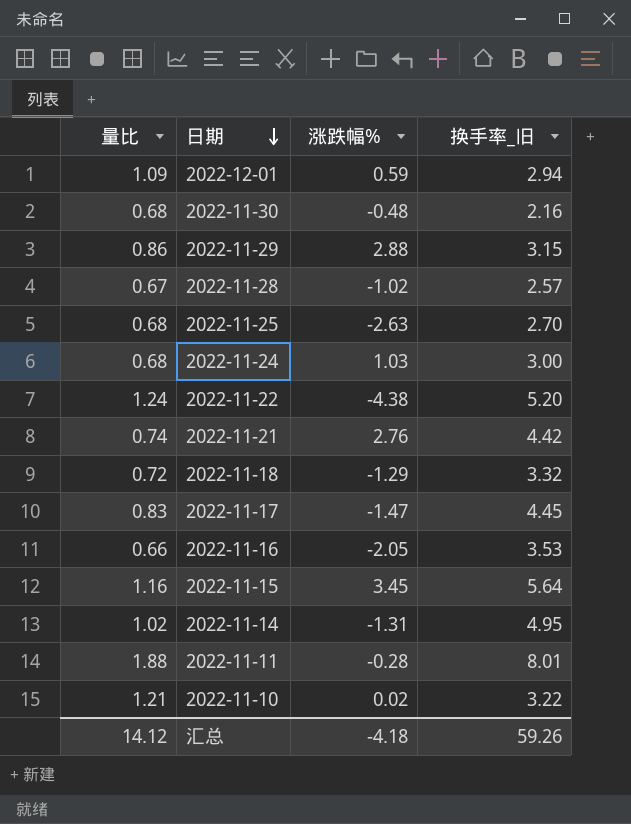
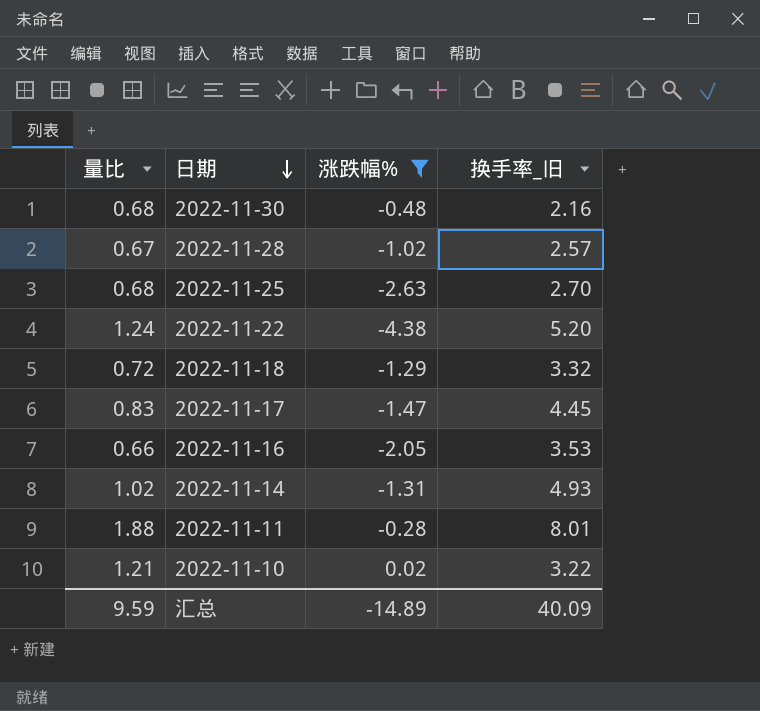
filter: none -> 涨跌幅% <= 0.02
2022-11-14 | 换手率_旧: 4.95 -> 4.93
汇总 | 量比: 14.12 -> 9.59
汇总 | 涨跌幅%: -4.18 -> -14.89
汇总 | 换手率_旧: 59.26 -> 40.09

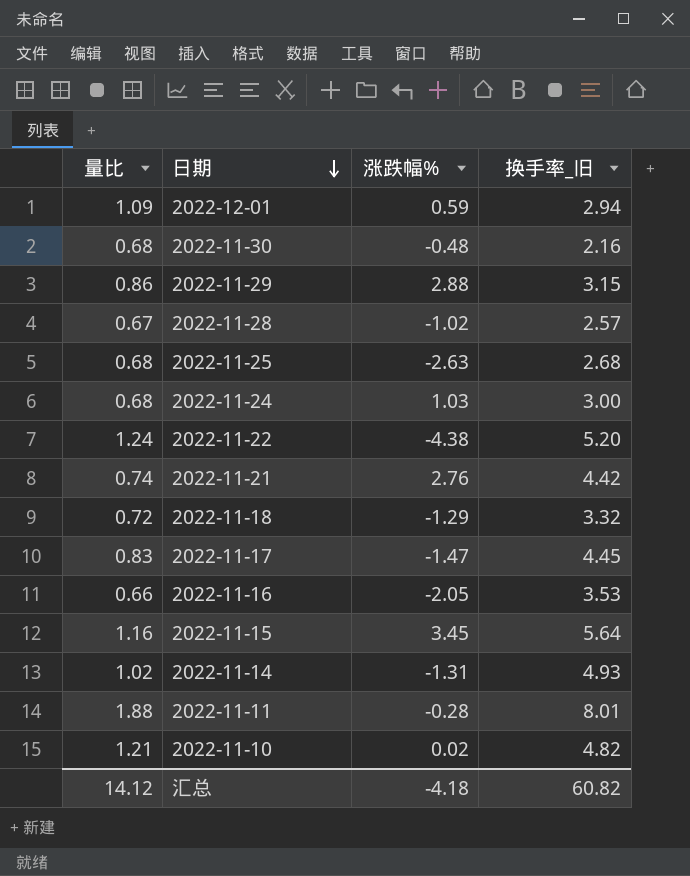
filter: 涨跌幅% <= 0.02 -> none
2022-11-25 | 换手率_旧: 2.70 -> 2.68
2022-11-10 | 换手率_旧: 3.22 -> 4.82
汇总 | 量比: 9.59 -> 14.12
汇总 | 涨跌幅%: -14.89 -> -4.18
汇总 | 换手率_旧: 40.09 -> 60.82

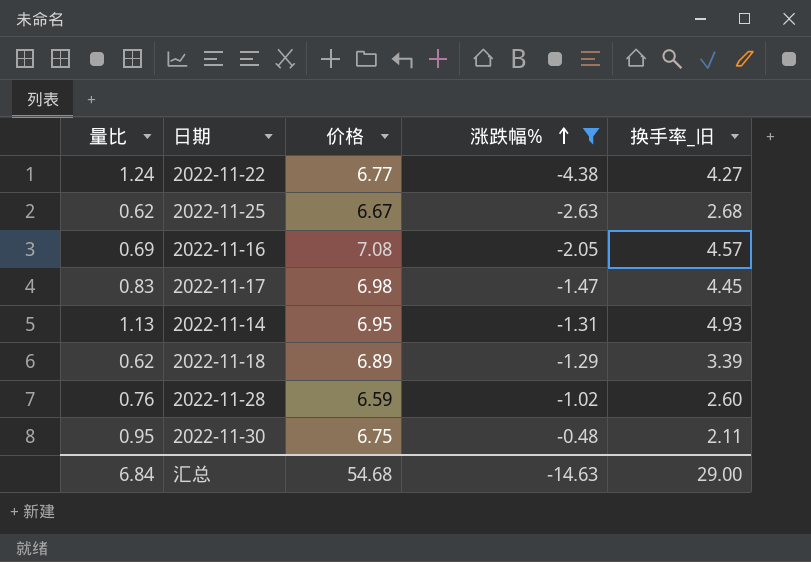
filter: none -> 涨跌幅% <= -0.48
row order: 日期 descending -> 涨跌幅% ascending
column 价格 | position: none -> 3
2022-11-22 | 换手率_旧: 5.20 -> 4.27
2022-11-25 | 量比: 0.68 -> 0.62
2022-11-16 | 量比: 0.66 -> 0.69
2022-11-16 | 换手率_旧: 3.53 -> 4.57
2022-11-14 | 量比: 1.02 -> 1.13
2022-11-18 | 量比: 0.72 -> 0.62
2022-11-18 | 换手率_旧: 3.32 -> 3.39
2022-11-28 | 量比: 0.67 -> 0.76
2022-11-28 | 换手率_旧: 2.57 -> 2.60
2022-11-30 | 量比: 0.68 -> 0.95
2022-11-30 | 换手率_旧: 2.16 -> 2.11
汇总 | 量比: 14.12 -> 6.84
汇总 | 涨跌幅%: -4.18 -> -14.63
汇总 | 换手率_旧: 60.82 -> 29.00

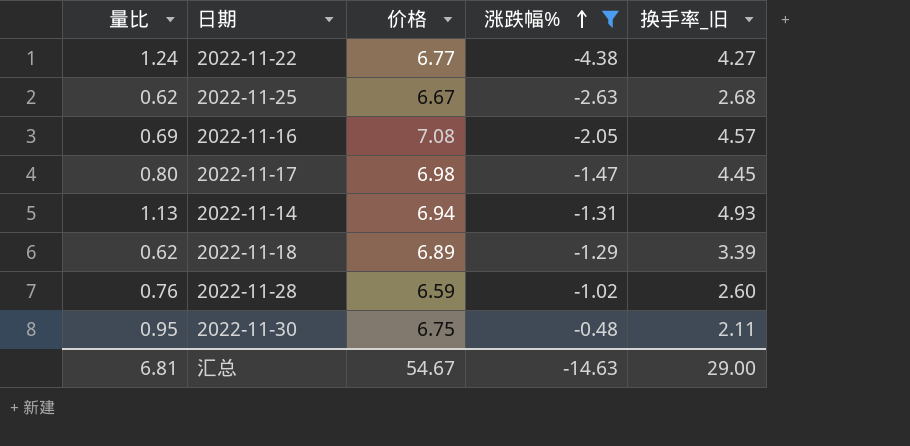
2022-11-17 | 量比: 0.83 -> 0.80
2022-11-14 | 价格: 6.95 -> 6.94
汇总 | 量比: 6.84 -> 6.81
汇总 | 价格: 54.68 -> 54.67

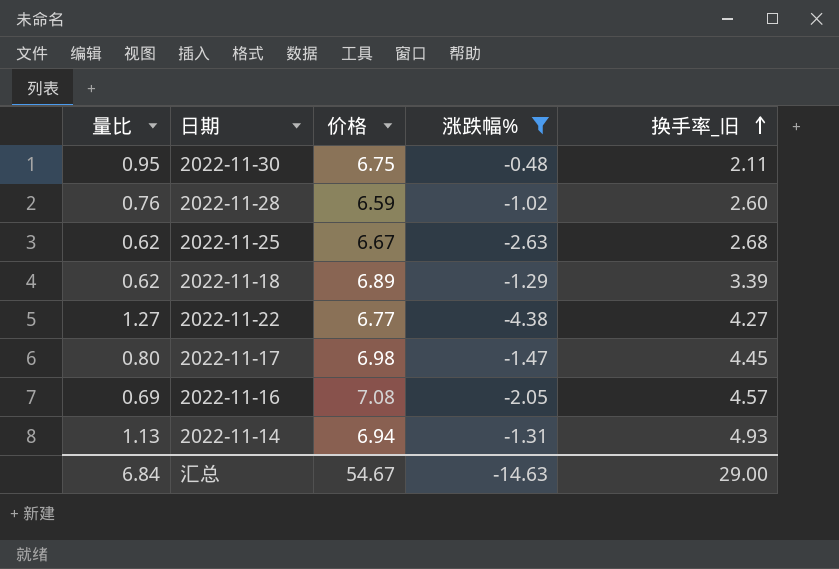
row order: 涨跌幅% ascending -> 换手率_旧 ascending
2022-11-22 | 量比: 1.24 -> 1.27
汇总 | 量比: 6.81 -> 6.84

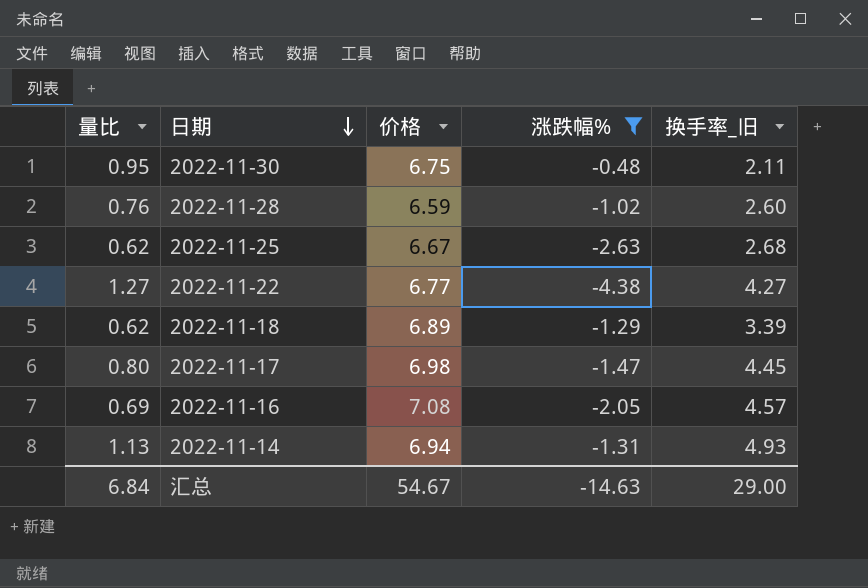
row order: 换手率_旧 ascending -> 日期 descending

